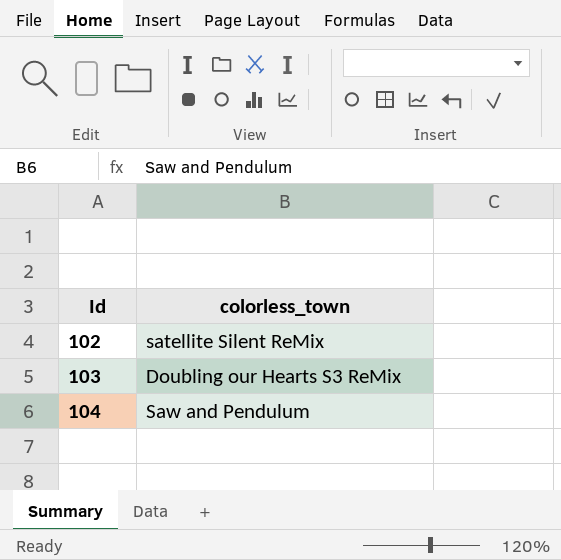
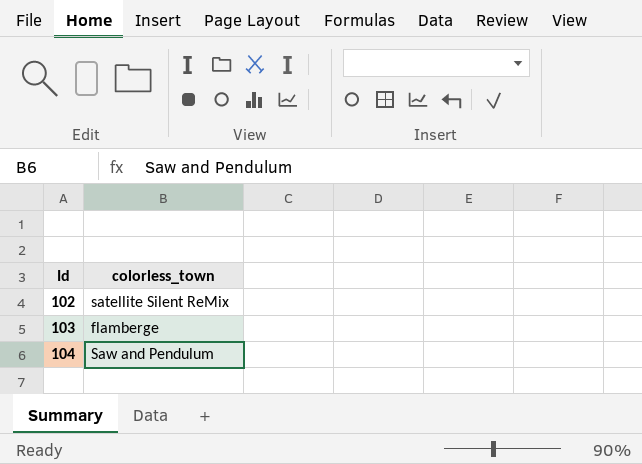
103 | colorless_town: Doubling our Hearts S3 ReMix -> flamberge

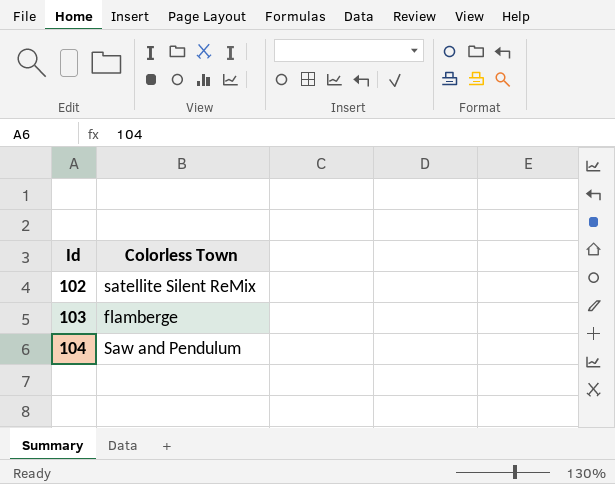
column name: colorless_town -> Colorless Town

